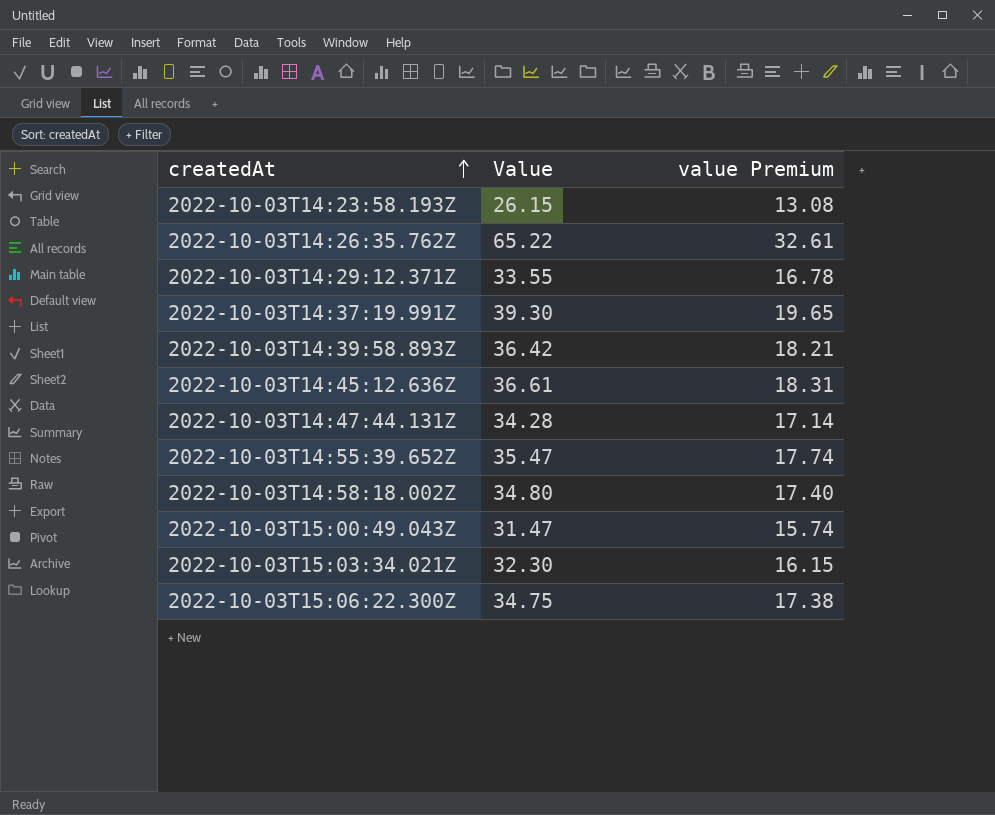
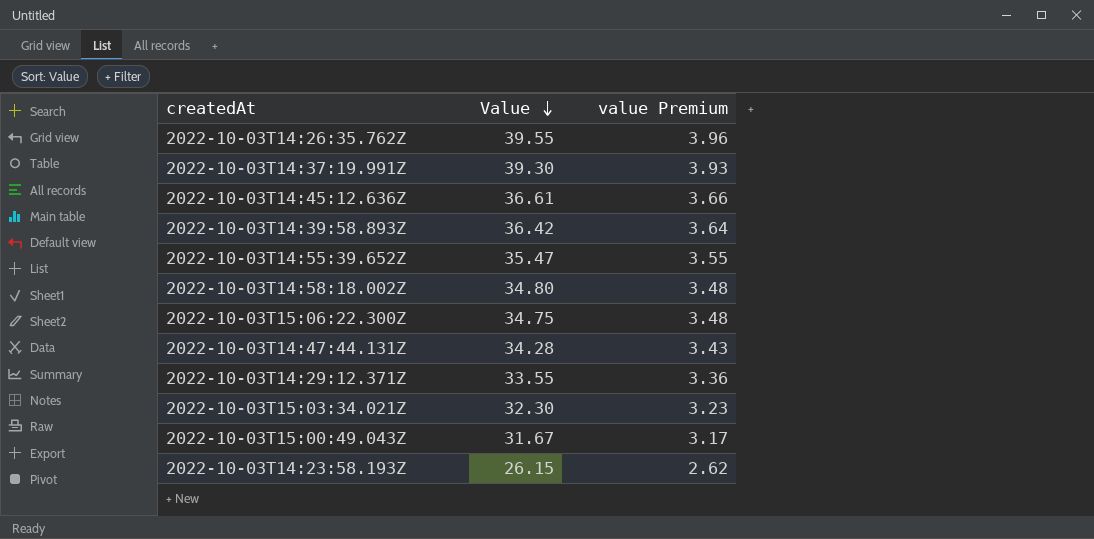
row order: createdAt ascending -> Value descending
column value Premium | formula: [Value] * 0.5 -> [Value] * 0.1
2022-10-03T14:26:35.762Z | Value: 65.22 -> 39.55
2022-10-03T15:00:49.043Z | Value: 31.47 -> 31.67

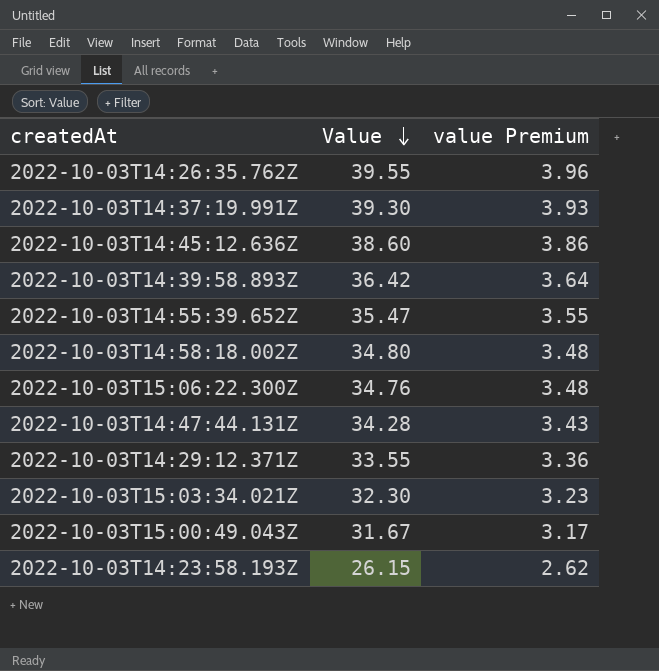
2022-10-03T14:45:12.636Z | Value: 36.61 -> 38.60
2022-10-03T14:45:12.636Z | value Premium: 3.66 -> 3.86
2022-10-03T15:06:22.300Z | Value: 34.75 -> 34.76

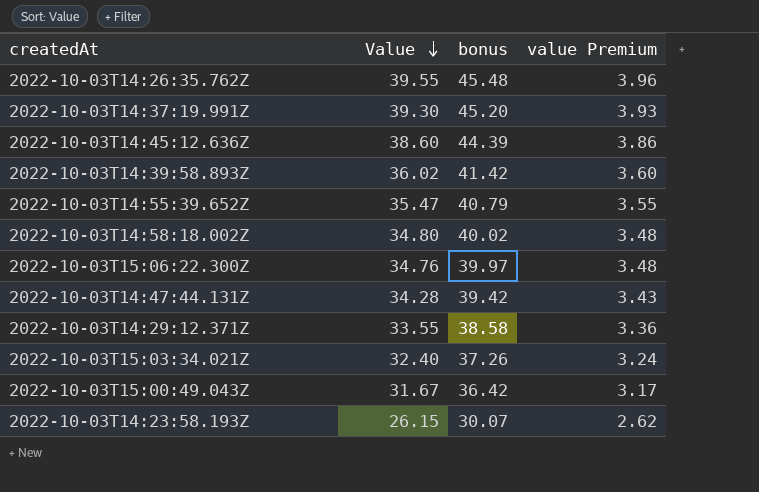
column bonus | formula: none -> [Value] * 1.15
2022-10-03T14:39:58.893Z | Value: 36.42 -> 36.02
2022-10-03T14:39:58.893Z | value Premium: 3.64 -> 3.60
2022-10-03T15:03:34.021Z | Value: 32.30 -> 32.40
2022-10-03T15:03:34.021Z | value Premium: 3.23 -> 3.24

